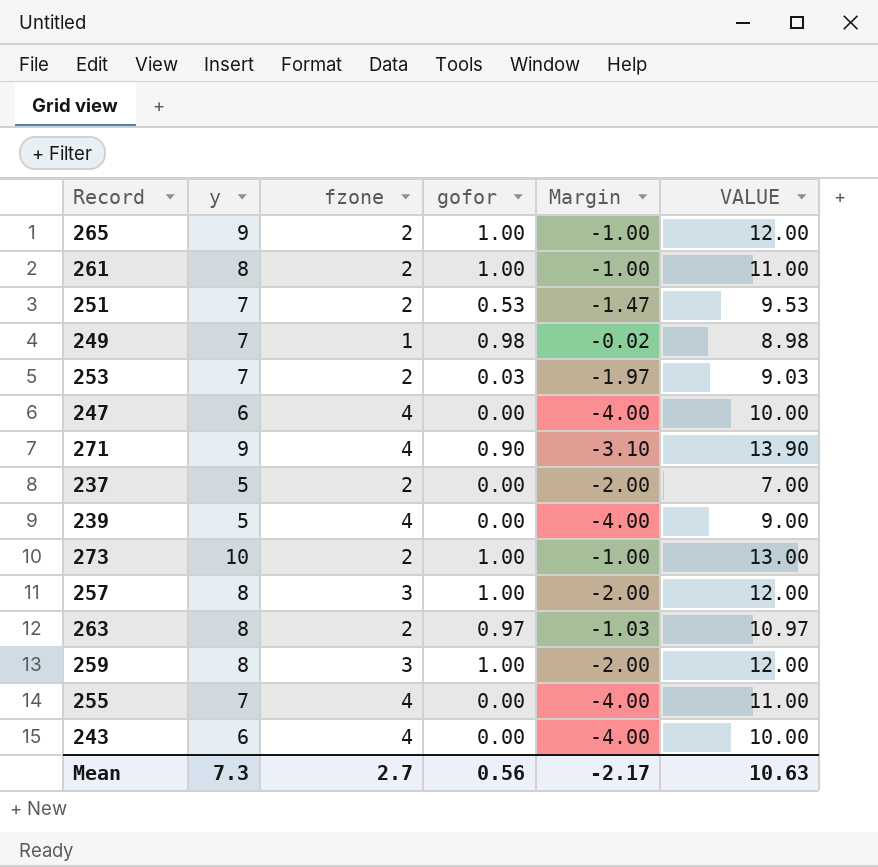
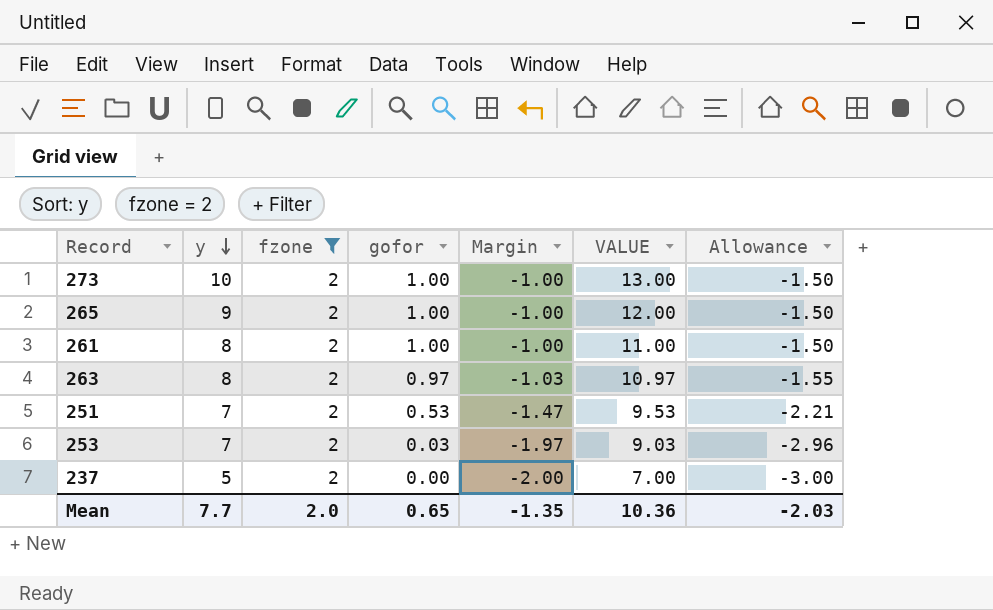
filter: none -> fzone = 2
row order: none -> y descending
column Allowance | formula: none -> [Margin] * 1.5
Mean | y: 7.3 -> 7.7
Mean | fzone: 2.7 -> 2.0
Mean | gofor: 0.56 -> 0.65
Mean | Margin: -2.17 -> -1.35
Mean | VALUE: 10.63 -> 10.36

